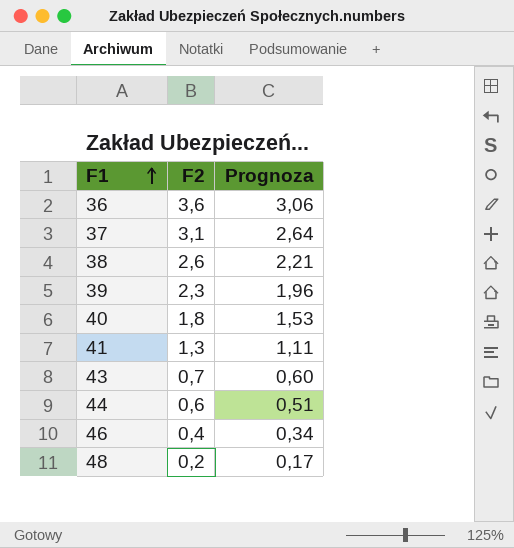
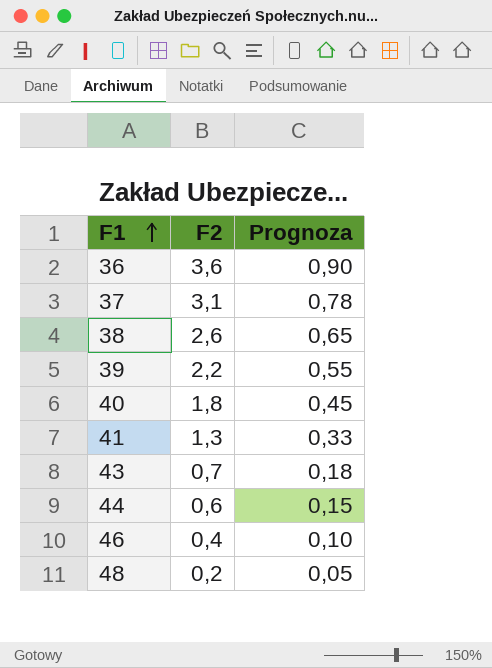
column Prognoza | formula: [F2] * 0,85 -> [F2] * 0,25
39 | F2: 2,3 -> 2,2

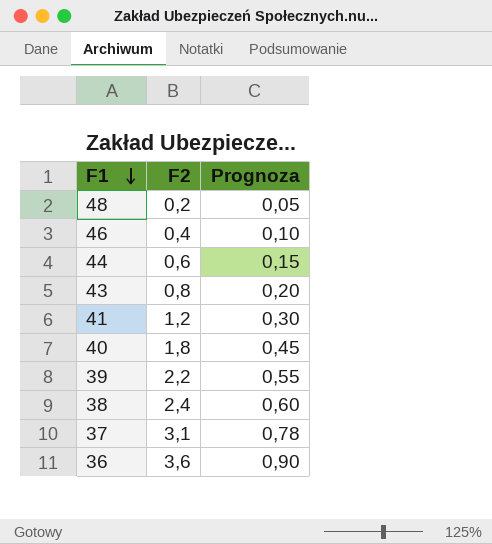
row order: F1 ascending -> F1 descending
43 | F2: 0,7 -> 0,8
43 | Prognoza: 0,18 -> 0,20
41 | F2: 1,3 -> 1,2
41 | Prognoza: 0,33 -> 0,30
38 | F2: 2,6 -> 2,4
38 | Prognoza: 0,65 -> 0,60

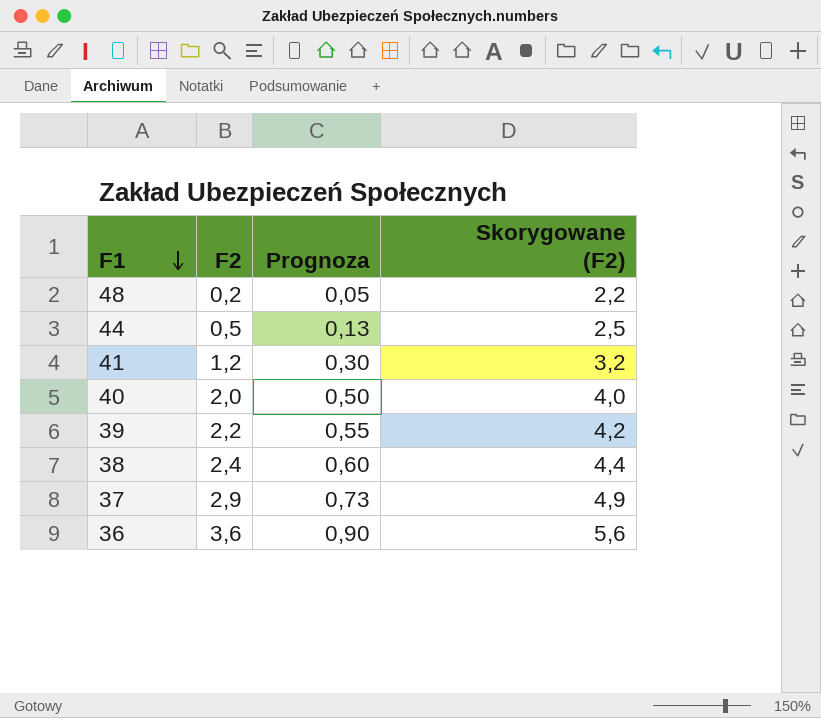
column Skorygowane (F2) | formula: none -> [F2] + 2
row 46: 0,4 | 0,10 -> none
row 43: 0,8 | 0,20 -> none
44 | F2: 0,6 -> 0,5
44 | Prognoza: 0,15 -> 0,13
40 | F2: 1,8 -> 2,0
40 | Prognoza: 0,45 -> 0,50
37 | F2: 3,1 -> 2,9
37 | Prognoza: 0,78 -> 0,73

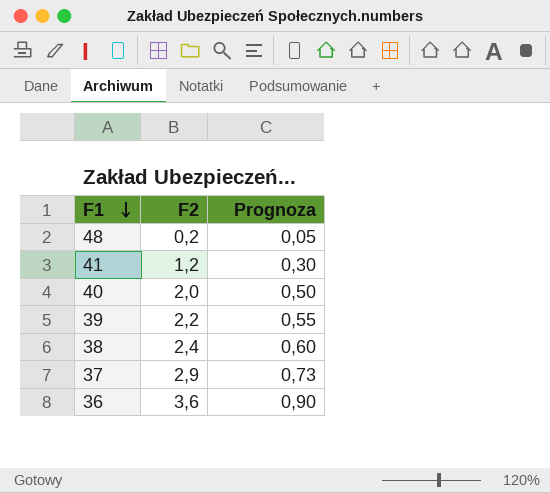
column Skorygowane (F2) | formula: [F2] + 2 -> none
row 44: 0,5 | 0,13 | 2,5 -> none

